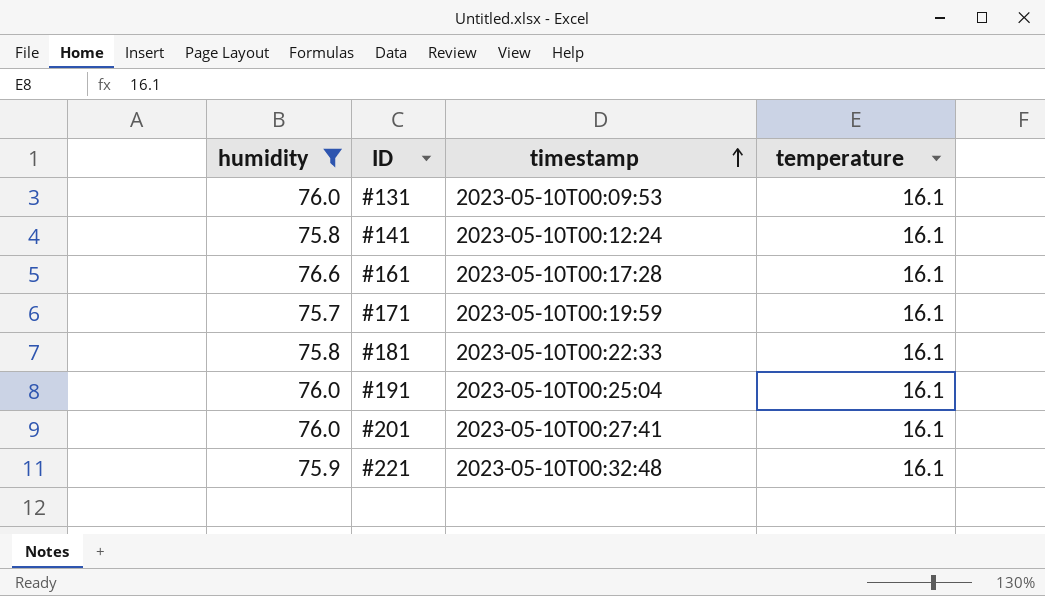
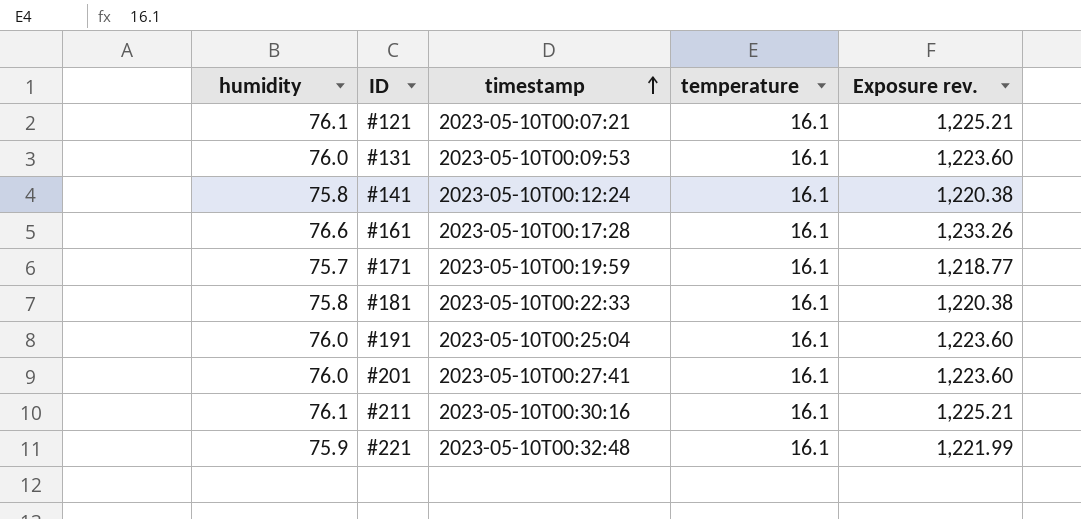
filter: humidity != 76.1 -> none
column Exposure rev. | formula: none -> [humidity] * [temperature]

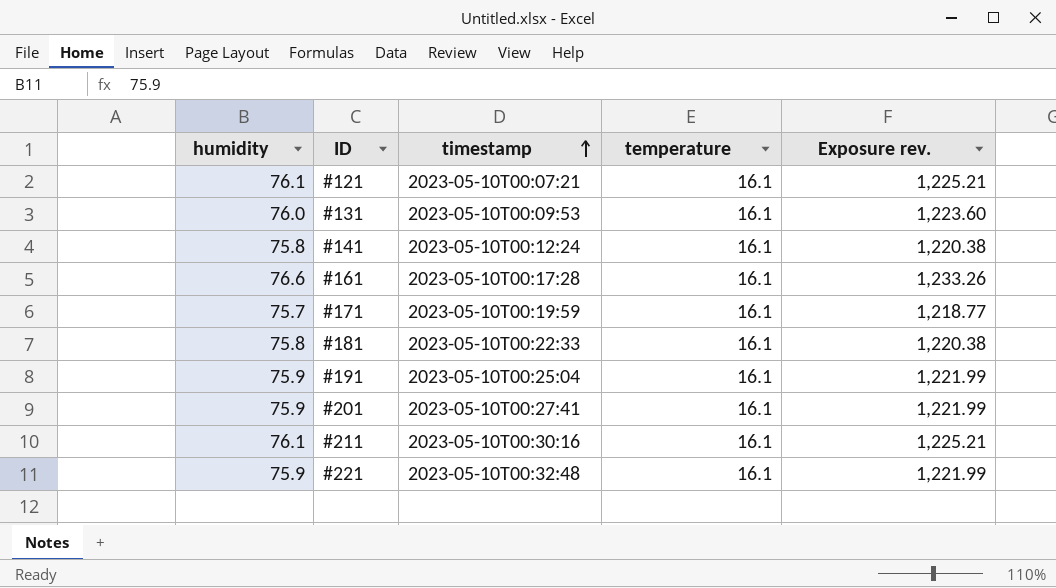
#191 | humidity: 76.0 -> 75.9
#191 | Exposure rev.: 1,223.60 -> 1,221.99
#201 | humidity: 76.0 -> 75.9
#201 | Exposure rev.: 1,223.60 -> 1,221.99

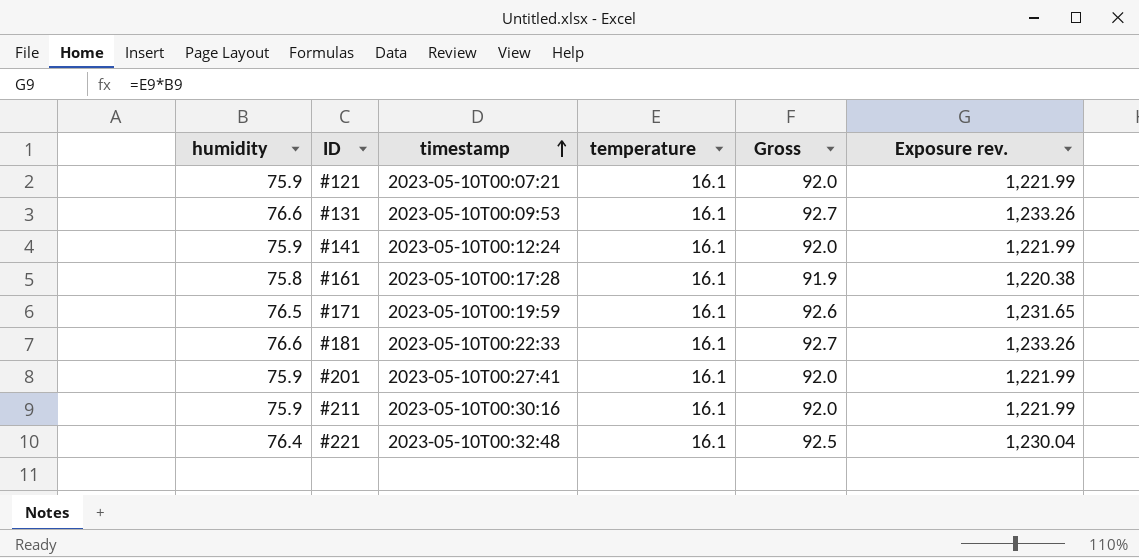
column Gross | formula: none -> [humidity] + [temperature]
row #191: 75.9 | 2023-05-10T00:25:04 | 16.1 | 1,221.99 -> none
#121 | humidity: 76.1 -> 75.9
#121 | Exposure rev.: 1,225.21 -> 1,221.99
#131 | humidity: 76.0 -> 76.6
#131 | Exposure rev.: 1,223.60 -> 1,233.26
#141 | humidity: 75.8 -> 75.9
#141 | Exposure rev.: 1,220.38 -> 1,221.99
#161 | humidity: 76.6 -> 75.8
#161 | Exposure rev.: 1,233.26 -> 1,220.38
#171 | humidity: 75.7 -> 76.5
#171 | Exposure rev.: 1,218.77 -> 1,231.65
#181 | humidity: 75.8 -> 76.6
#181 | Exposure rev.: 1,220.38 -> 1,233.26
#211 | humidity: 76.1 -> 75.9
#211 | Exposure rev.: 1,225.21 -> 1,221.99
#221 | humidity: 75.9 -> 76.4
#221 | Exposure rev.: 1,221.99 -> 1,230.04

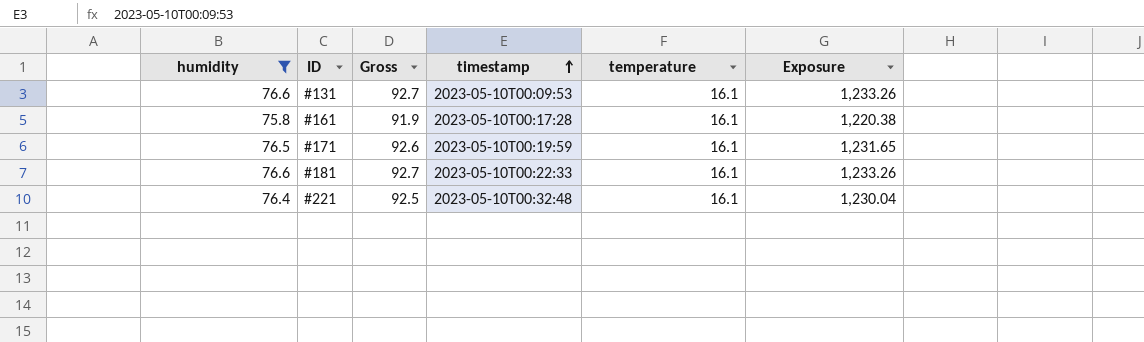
filter: none -> humidity != 75.9
column Gross | position: 5 -> 3
column name: Exposure rev. -> Exposure

